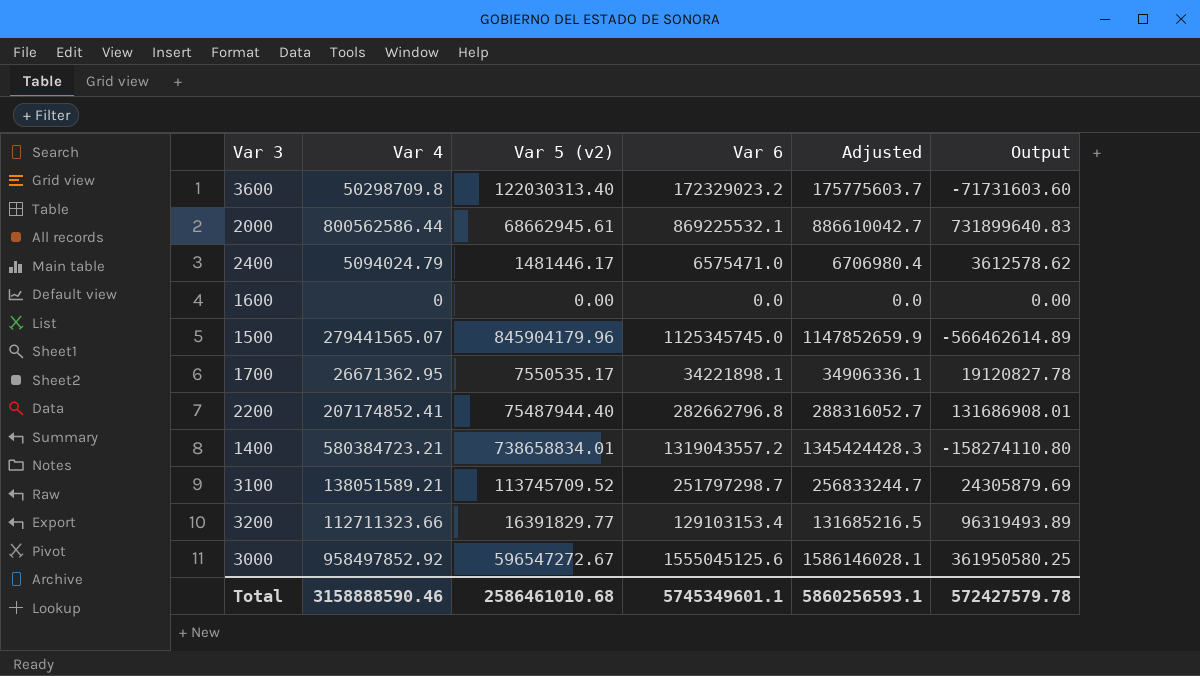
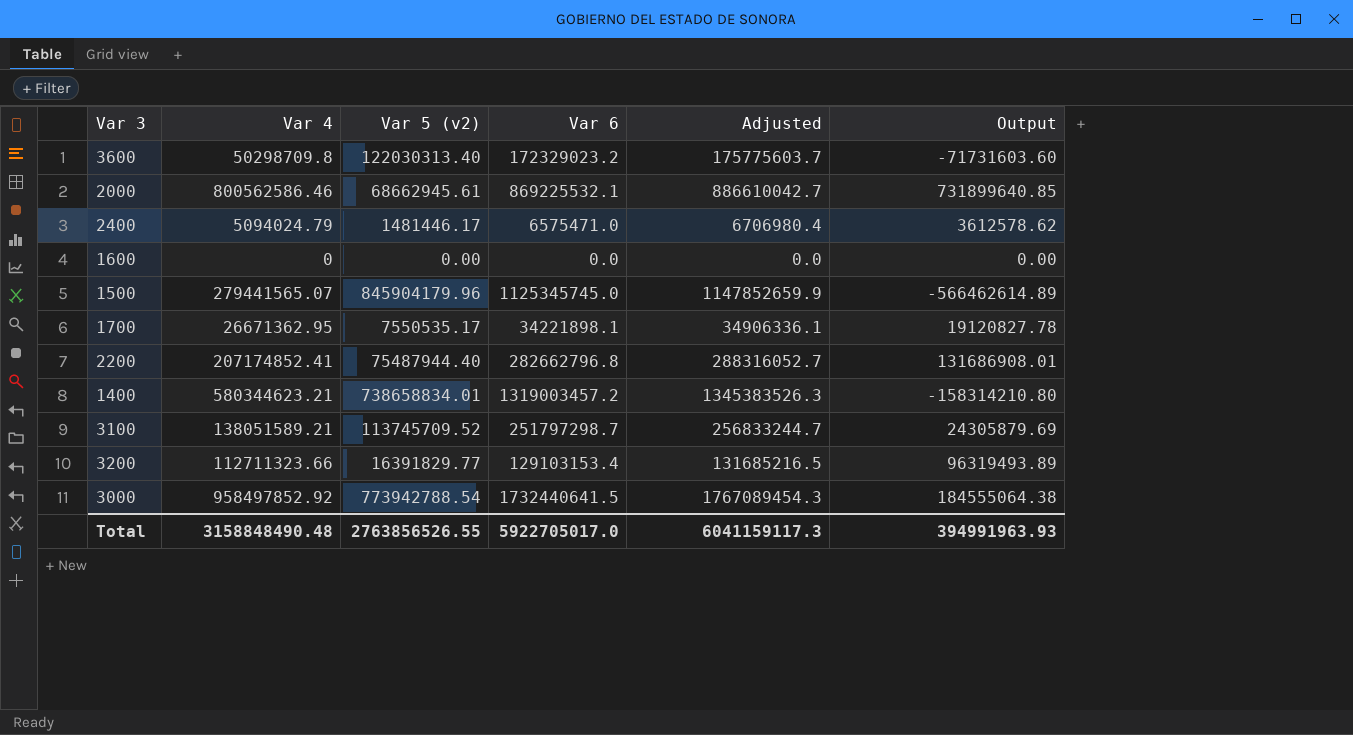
2000 | Var 4: 800562586.44 -> 800562586.46
2000 | Output: 731899640.83 -> 731899640.85
1400 | Var 4: 580384723.21 -> 580344623.21
1400 | Var 6: 1319043557.2 -> 1319003457.2
1400 | Adjusted: 1345424428.3 -> 1345383526.3
1400 | Output: -158274110.80 -> -158314210.80
3000 | Var 5 (v2): 596547272.67 -> 773942788.54
3000 | Var 6: 1555045125.6 -> 1732440641.5
3000 | Adjusted: 1586146028.1 -> 1767089454.3
3000 | Output: 361950580.25 -> 184555064.38
Total | Var 4: 3158888590.46 -> 3158848490.48
Total | Var 5 (v2): 2586461010.68 -> 2763856526.55
Total | Var 6: 5745349601.1 -> 5922705017.0
Total | Adjusted: 5860256593.1 -> 6041159117.3
Total | Output: 572427579.78 -> 394991963.93

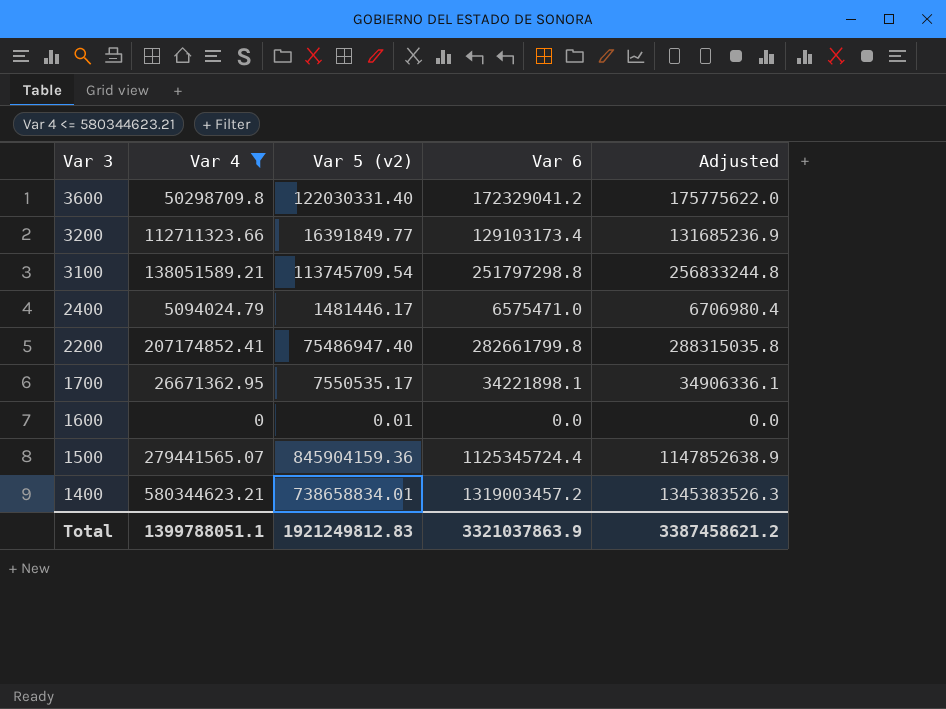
filter: none -> Var 4 <= 580344623.21
row order: none -> Var 3 descending
column Output | formula: [Var 4] - [Var 5 (v2)] -> none
3600 | Var 5 (v2): 122030313.40 -> 122030331.40
3600 | Var 6: 172329023.2 -> 172329041.2
3600 | Adjusted: 175775603.7 -> 175775622.0
3200 | Var 5 (v2): 16391829.77 -> 16391849.77
3200 | Var 6: 129103153.4 -> 129103173.4
3200 | Adjusted: 131685216.5 -> 131685236.9
3100 | Var 5 (v2): 113745709.52 -> 113745709.54
3100 | Var 6: 251797298.7 -> 251797298.8
3100 | Adjusted: 256833244.7 -> 256833244.8
2200 | Var 5 (v2): 75487944.40 -> 75486947.40
2200 | Var 6: 282662796.8 -> 282661799.8
2200 | Adjusted: 288316052.7 -> 288315035.8
1600 | Var 5 (v2): 0.00 -> 0.01
1500 | Var 5 (v2): 845904179.96 -> 845904159.36
1500 | Var 6: 1125345745.0 -> 1125345724.4
1500 | Adjusted: 1147852659.9 -> 1147852638.9
Total | Var 4: 3158848490.48 -> 1399788051.1
Total | Var 5 (v2): 2763856526.55 -> 1921249812.83
Total | Var 6: 5922705017.0 -> 3321037863.9
Total | Adjusted: 6041159117.3 -> 3387458621.2

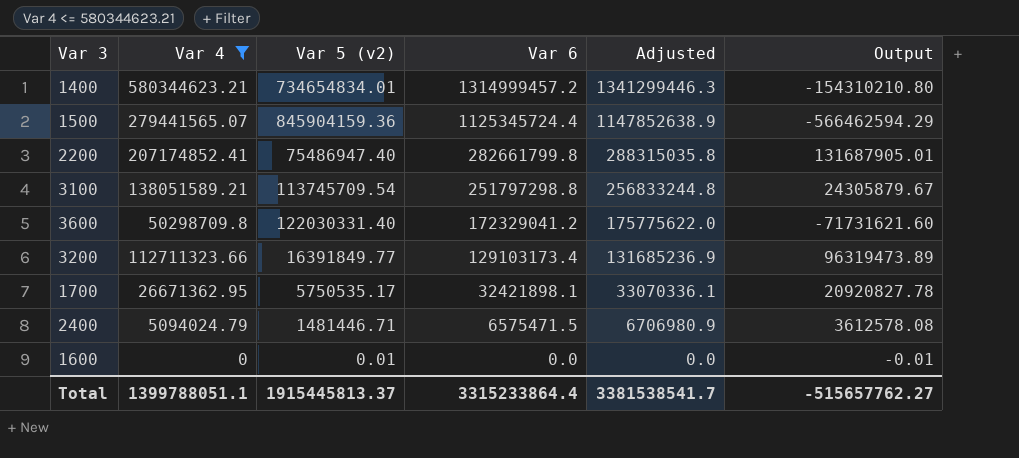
row order: Var 3 descending -> Var 6 descending
column Output | formula: none -> [Var 4] - [Var 5 (v2)]
1400 | Var 5 (v2): 738658834.01 -> 734654834.01
1400 | Var 6: 1319003457.2 -> 1314999457.2
1400 | Adjusted: 1345383526.3 -> 1341299446.3
1700 | Var 5 (v2): 7550535.17 -> 5750535.17
1700 | Var 6: 34221898.1 -> 32421898.1
1700 | Adjusted: 34906336.1 -> 33070336.1
2400 | Var 5 (v2): 1481446.17 -> 1481446.71
2400 | Var 6: 6575471.0 -> 6575471.5
2400 | Adjusted: 6706980.4 -> 6706980.9
Total | Var 5 (v2): 1921249812.83 -> 1915445813.37
Total | Var 6: 3321037863.9 -> 3315233864.4
Total | Adjusted: 3387458621.2 -> 3381538541.7

